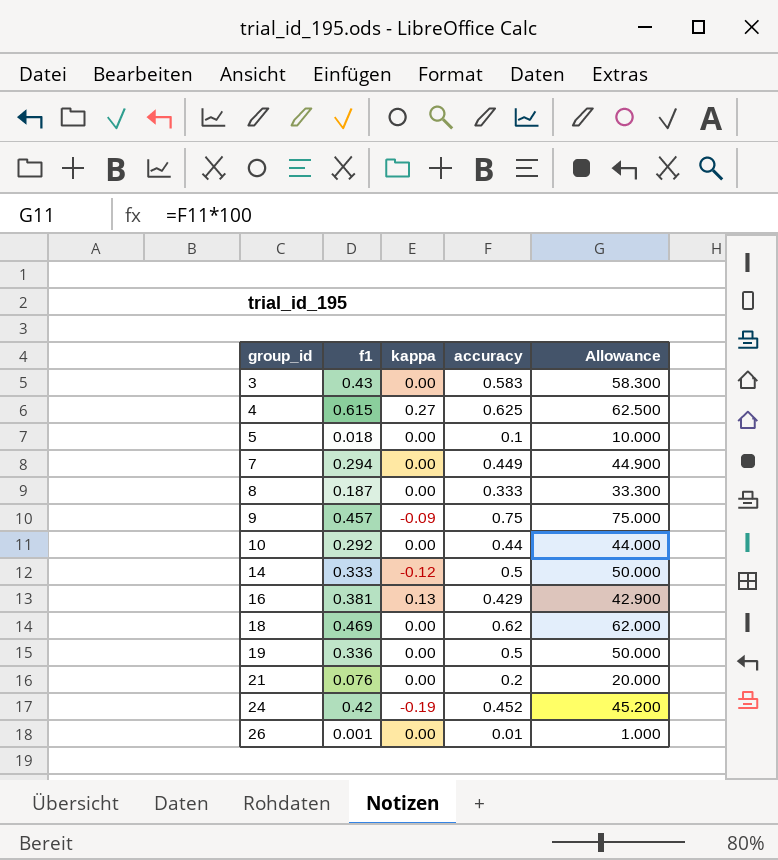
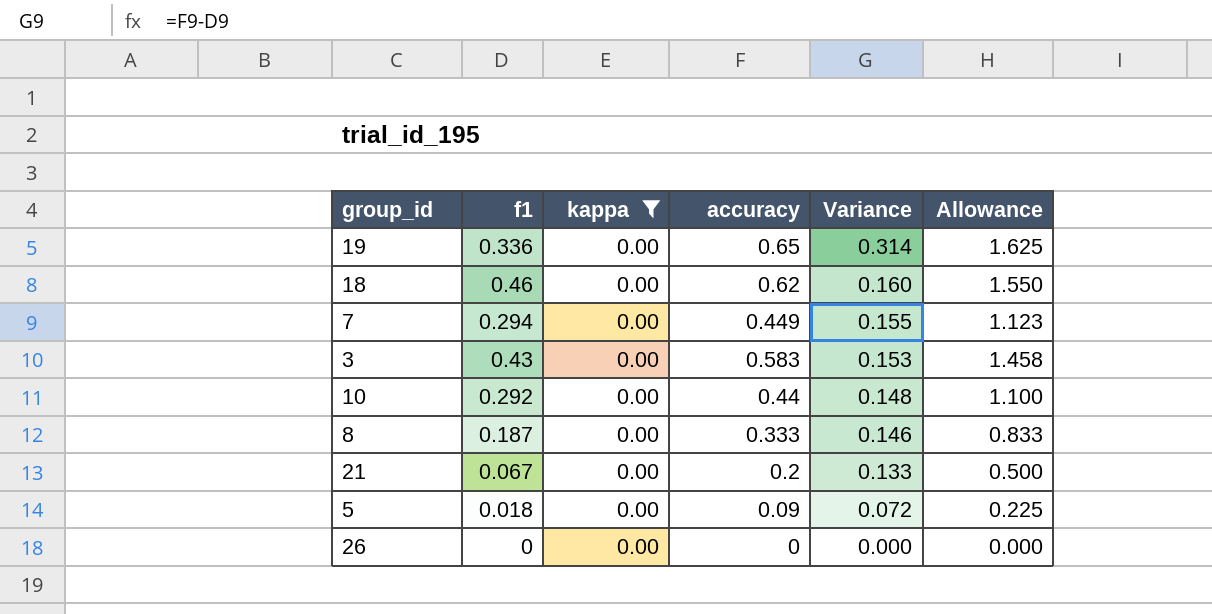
filter: none -> kappa = 0.00
row order: group_id ascending -> Variance descending
column Variance | formula: none -> [accuracy] - [f1]
column Allowance | formula: [accuracy] * 100 -> [accuracy] * 2.5
19 | accuracy: 0.5 -> 0.65
18 | f1: 0.469 -> 0.46
21 | f1: 0.076 -> 0.067
5 | accuracy: 0.1 -> 0.09
26 | f1: 0.001 -> 0
26 | accuracy: 0.01 -> 0

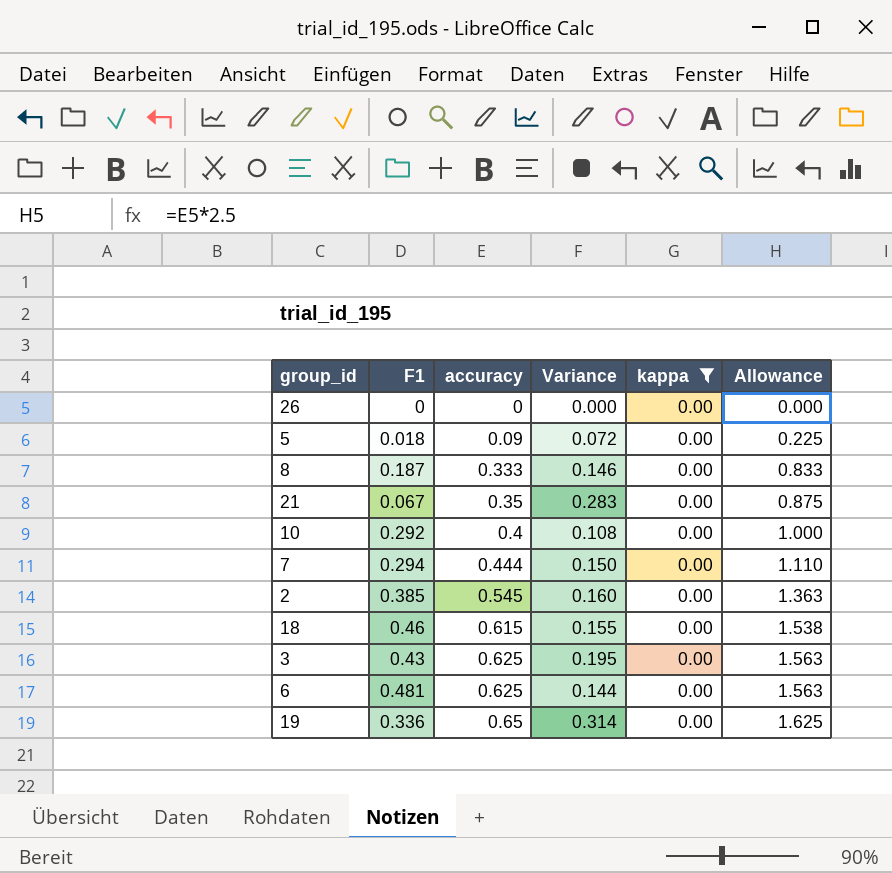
row order: Variance descending -> accuracy ascending
column name: f1 -> F1
column kappa | position: 3 -> 5
21 | accuracy: 0.2 -> 0.35
21 | Variance: 0.133 -> 0.283
21 | Allowance: 0.500 -> 0.875
10 | accuracy: 0.44 -> 0.4
10 | Variance: 0.148 -> 0.108
10 | Allowance: 1.100 -> 1.000
7 | accuracy: 0.449 -> 0.444
7 | Variance: 0.155 -> 0.150
7 | Allowance: 1.123 -> 1.110
row 2: none -> 0.385 | 0.545 | 0.160 | 0.00 | 1.363
18 | accuracy: 0.62 -> 0.615
18 | Variance: 0.160 -> 0.155
18 | Allowance: 1.550 -> 1.538
3 | accuracy: 0.583 -> 0.625
3 | Variance: 0.153 -> 0.195
3 | Allowance: 1.458 -> 1.563
row 6: none -> 0.481 | 0.625 | 0.144 | 0.00 | 1.563

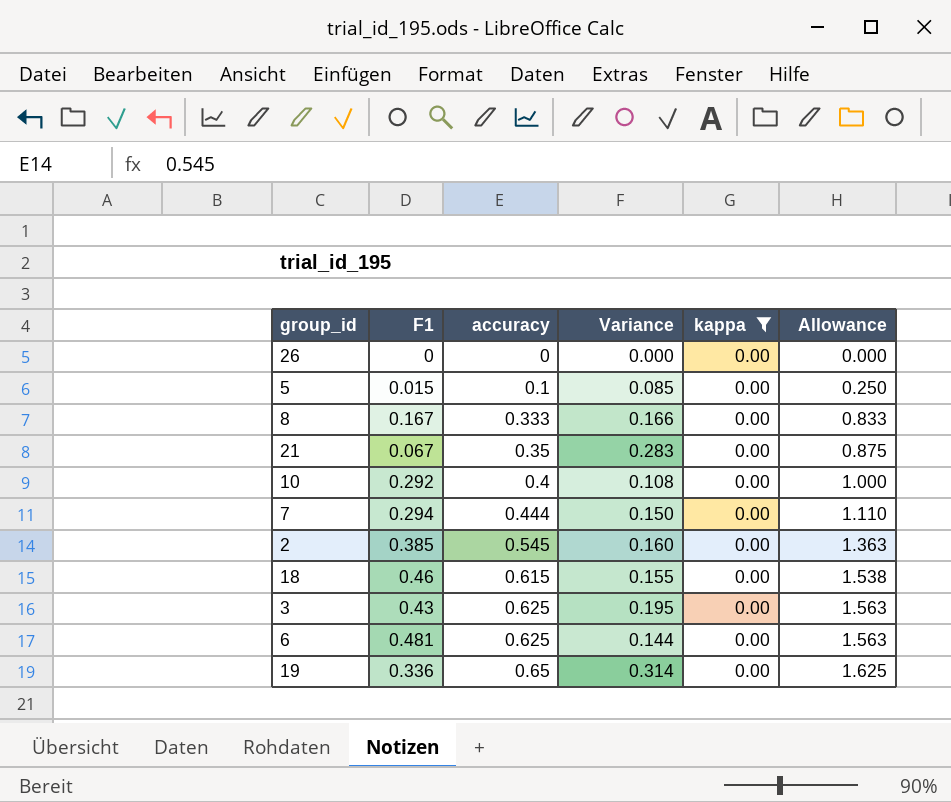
5 | F1: 0.018 -> 0.015
5 | accuracy: 0.09 -> 0.1
5 | Variance: 0.072 -> 0.085
5 | Allowance: 0.225 -> 0.250
8 | F1: 0.187 -> 0.167
8 | Variance: 0.146 -> 0.166

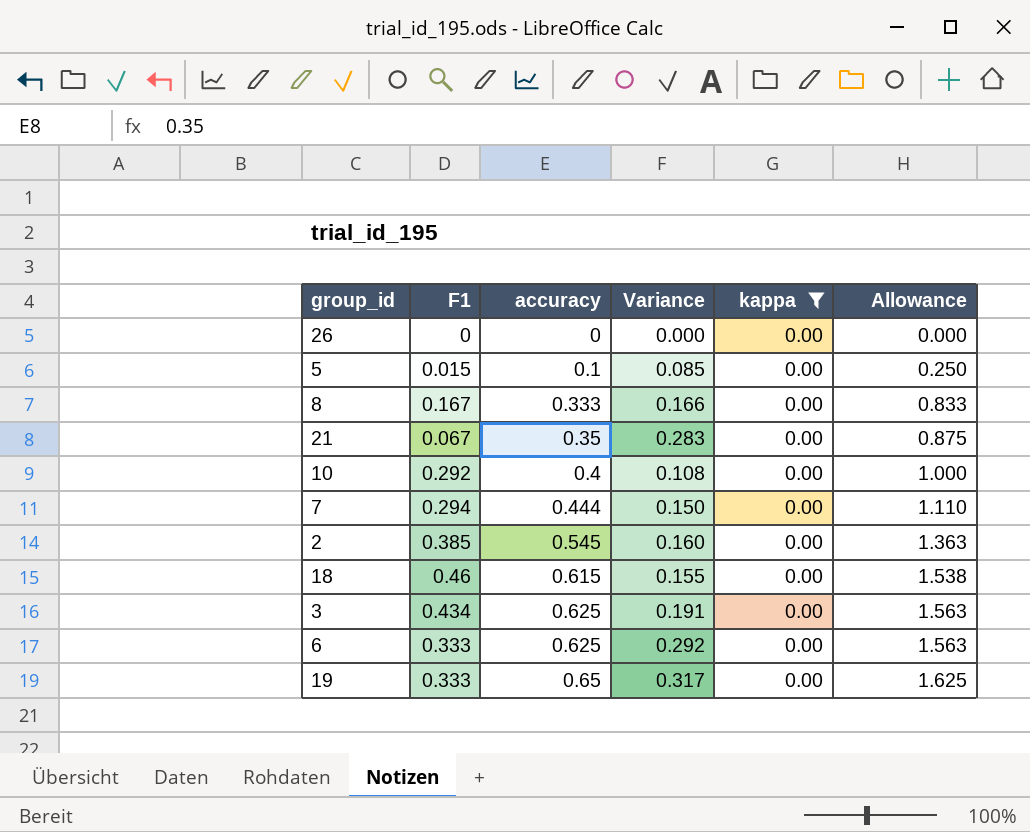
3 | F1: 0.43 -> 0.434
3 | Variance: 0.195 -> 0.191
6 | F1: 0.481 -> 0.333
6 | Variance: 0.144 -> 0.292
19 | F1: 0.336 -> 0.333
19 | Variance: 0.314 -> 0.317

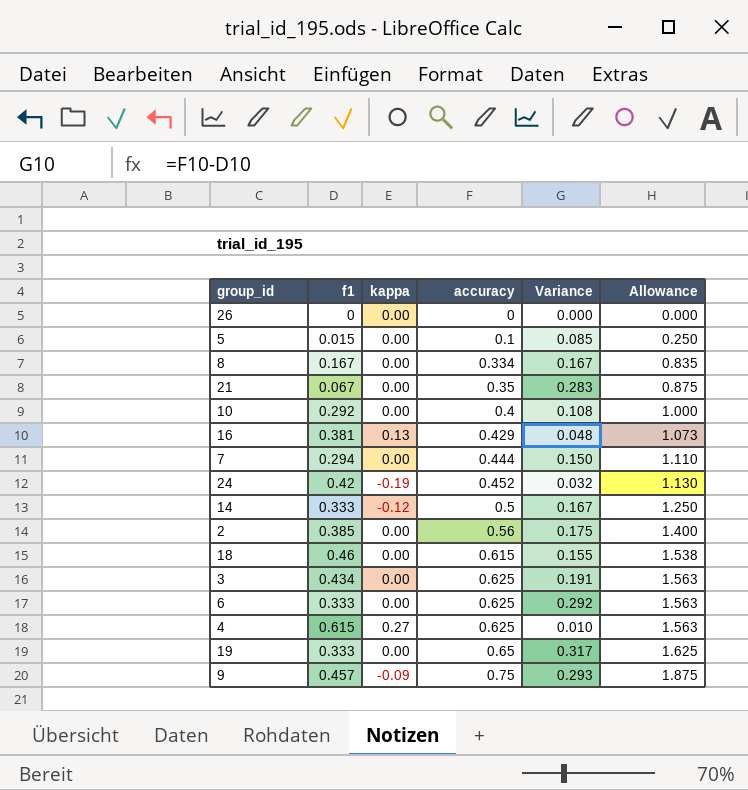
filter: kappa = 0.00 -> none
column name: F1 -> f1
column kappa | position: 5 -> 3
8 | accuracy: 0.333 -> 0.334
8 | Variance: 0.166 -> 0.167
8 | Allowance: 0.833 -> 0.835
2 | accuracy: 0.545 -> 0.56
2 | Variance: 0.160 -> 0.175
2 | Allowance: 1.363 -> 1.400

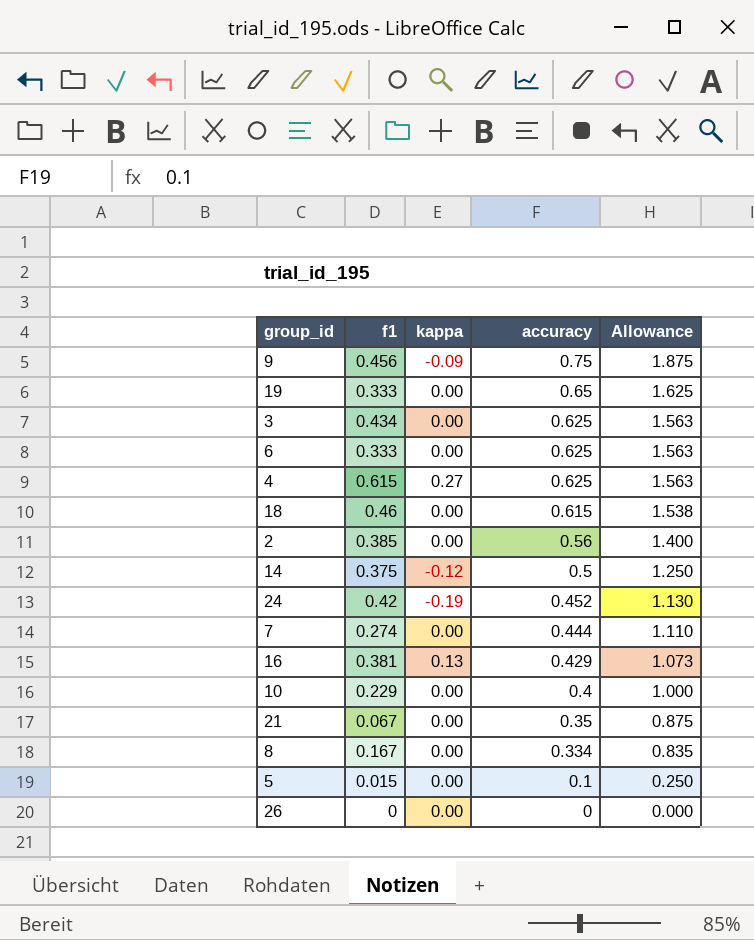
row order: accuracy ascending -> accuracy descending
column Variance | formula: [accuracy] - [f1] -> none
9 | f1: 0.457 -> 0.456
14 | f1: 0.333 -> 0.375
7 | f1: 0.294 -> 0.274
10 | f1: 0.292 -> 0.229

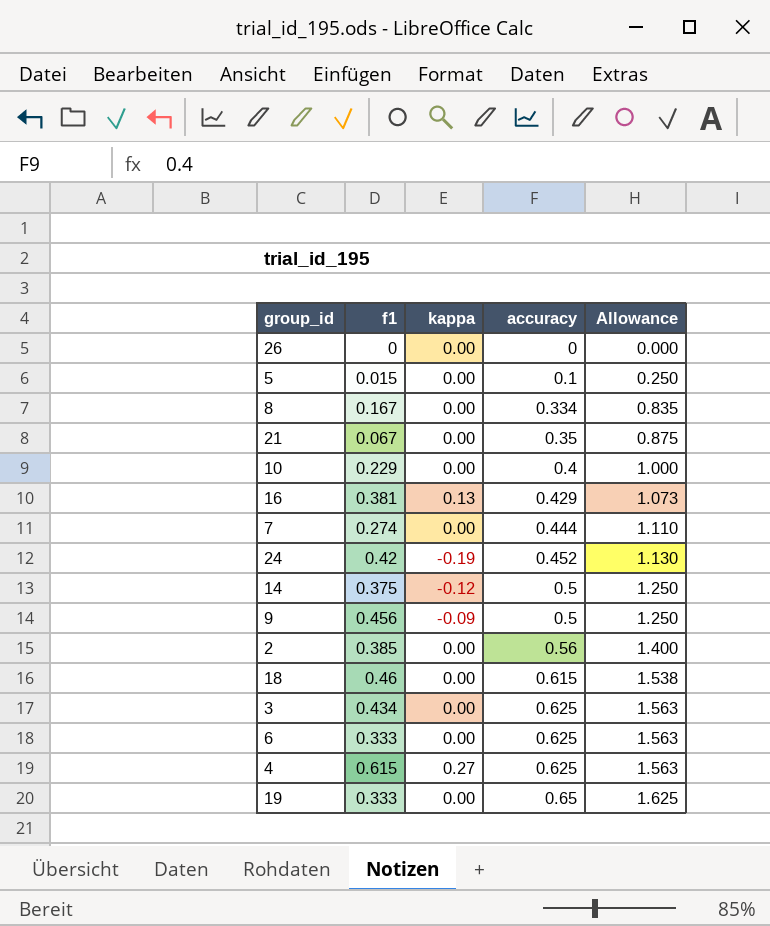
row order: accuracy descending -> accuracy ascending
9 | accuracy: 0.75 -> 0.5
9 | Allowance: 1.875 -> 1.250

